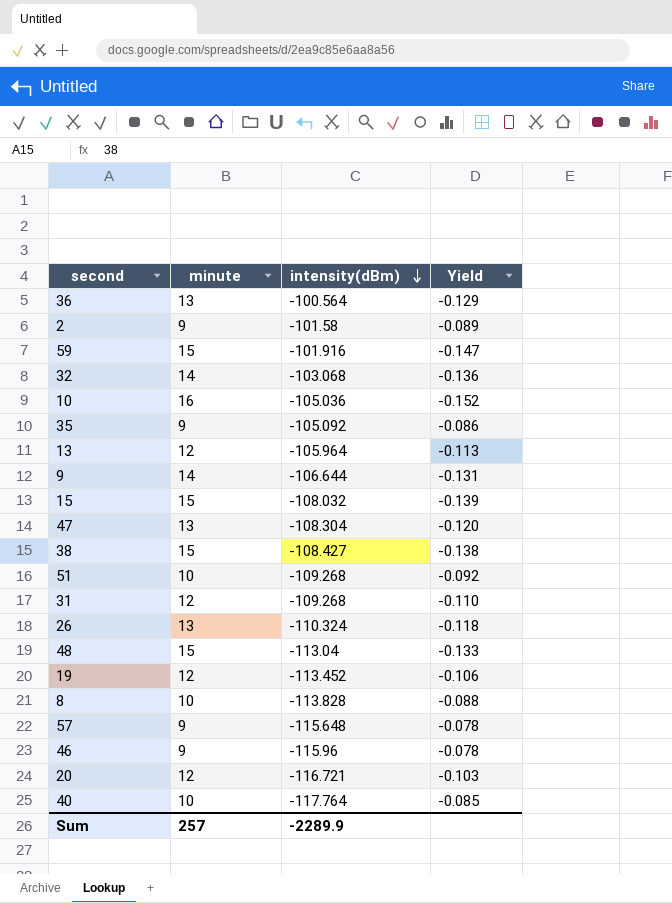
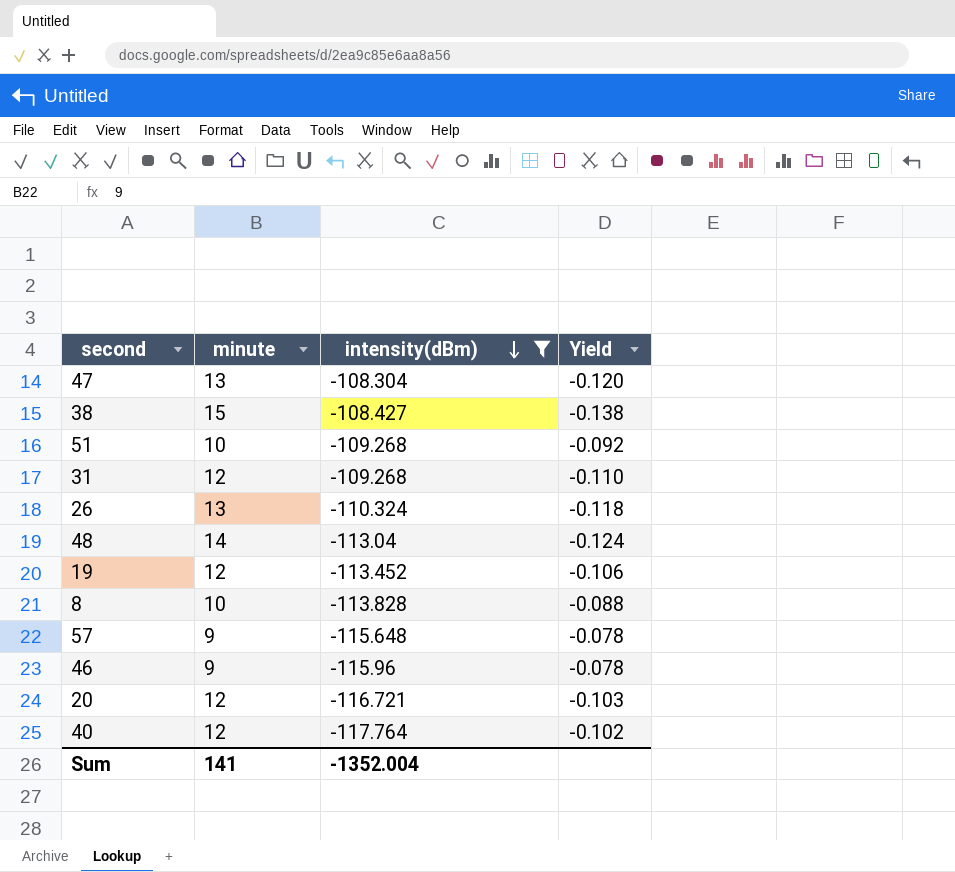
filter: none -> intensity(dBm) <= -108.304
48 | minute: 15 -> 14
48 | Yield: -0.133 -> -0.124
40 | minute: 10 -> 12
40 | Yield: -0.085 -> -0.102
Sum | minute: 257 -> 141
Sum | intensity(dBm): -2289.9 -> -1352.004

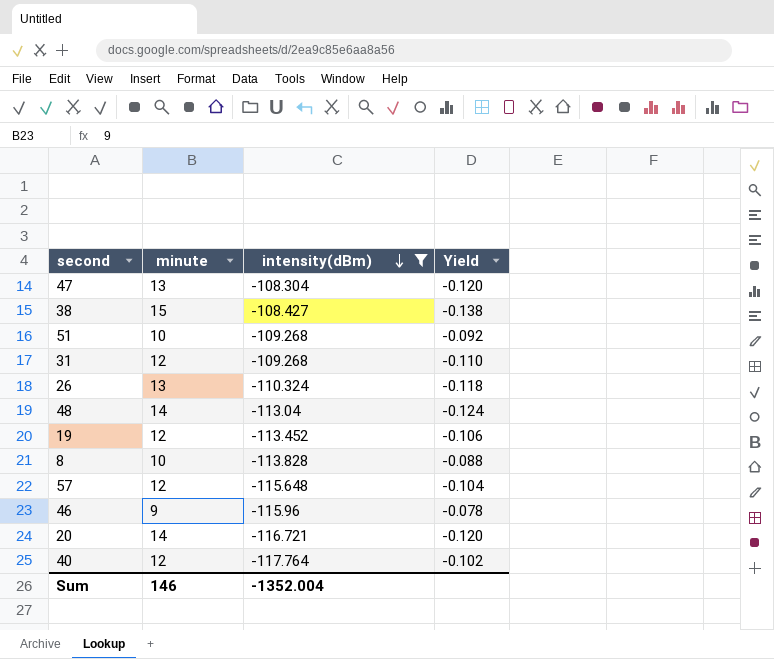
57 | minute: 9 -> 12
57 | Yield: -0.078 -> -0.104
20 | minute: 12 -> 14
20 | Yield: -0.103 -> -0.120
Sum | minute: 141 -> 146

